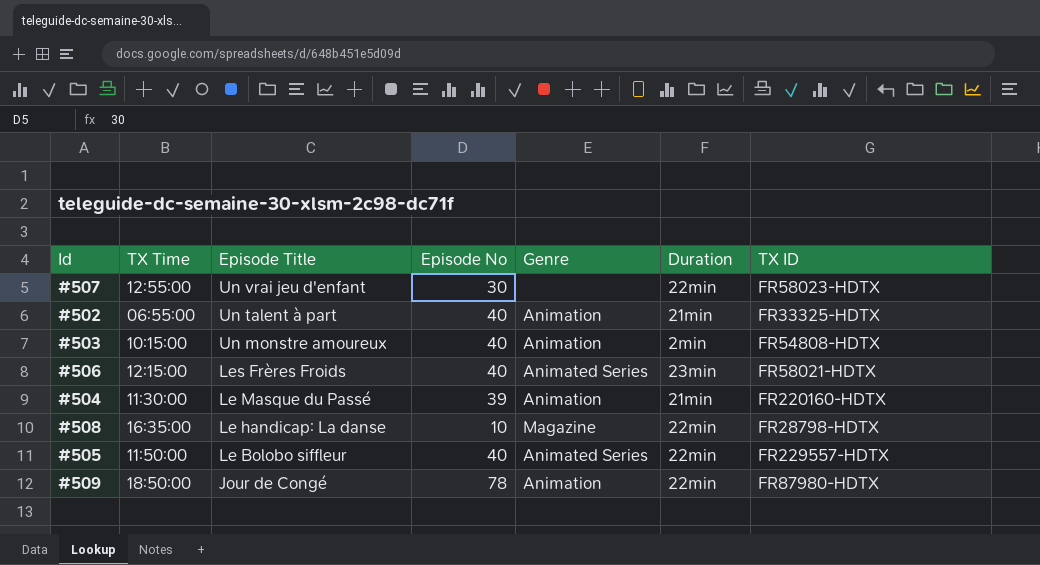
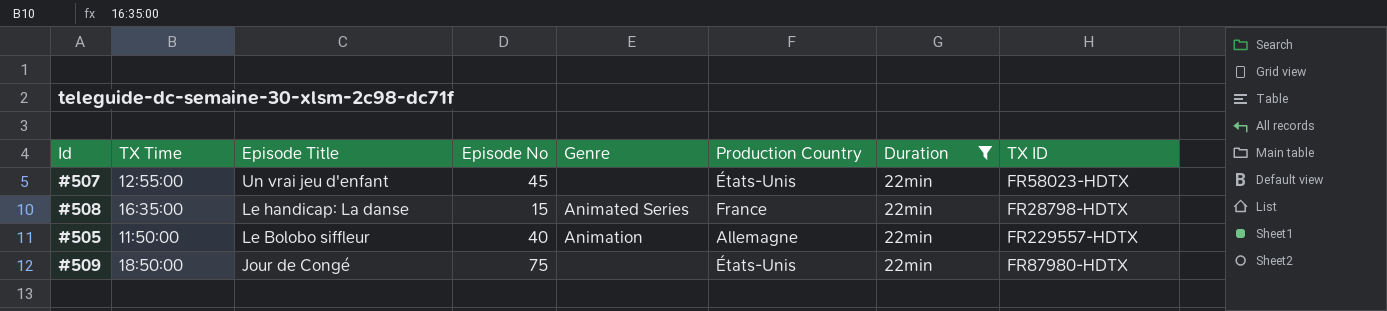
filter: none -> Duration = 22min
column Production Country | position: none -> 6
#507 | Episode No: 30 -> 45
#508 | Episode No: 10 -> 15
#508 | Genre: Magazine -> Animated Series
#505 | Genre: Animated Series -> Animation
#509 | Episode No: 78 -> 75
#509 | Genre: Animation -> none

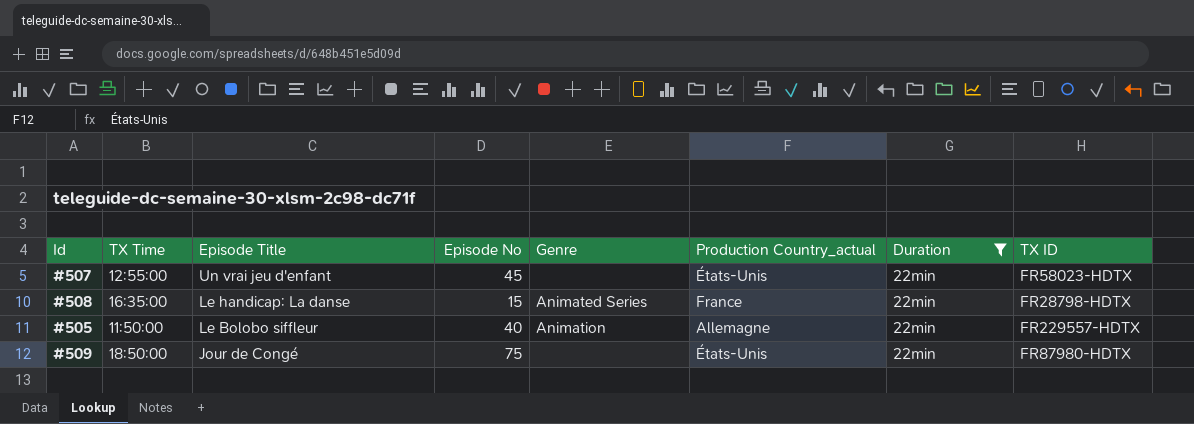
column name: Production Country -> Production Country_actual

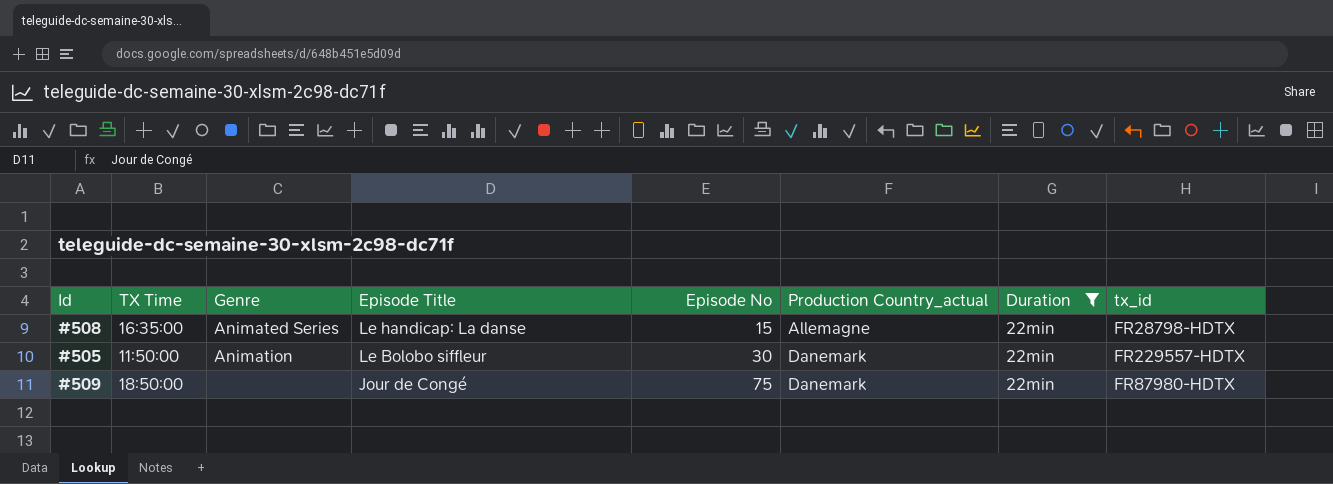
column Genre | position: 5 -> 3
column name: TX ID -> tx_id
row #507: 12:55:00 | Un vrai jeu d'enfant | 45 | none | États-Unis | 22min | FR58023-HDTX -> none
#508 | Production Country_actual: France -> Allemagne
#505 | Episode No: 40 -> 30
#505 | Production Country_actual: Allemagne -> Danemark
#509 | Production Country_actual: États-Unis -> Danemark

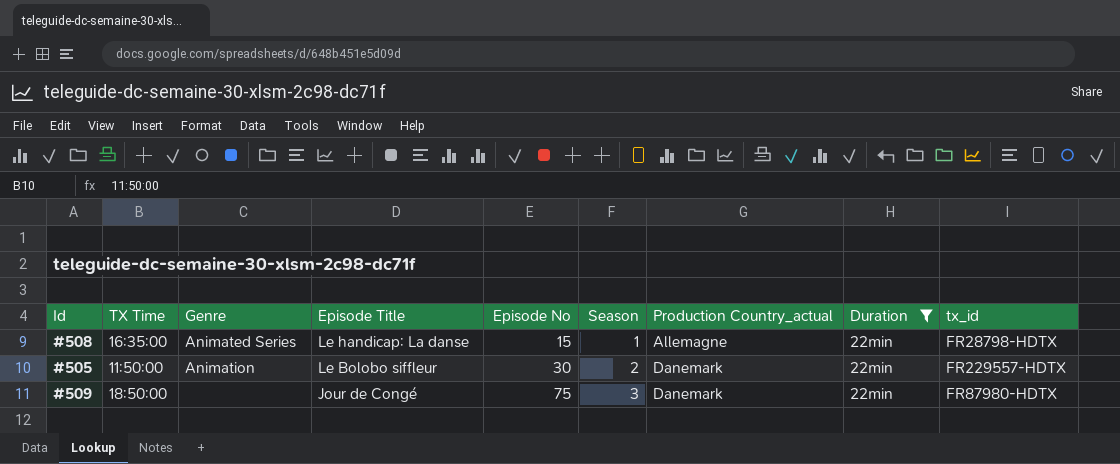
column Season | position: none -> 6

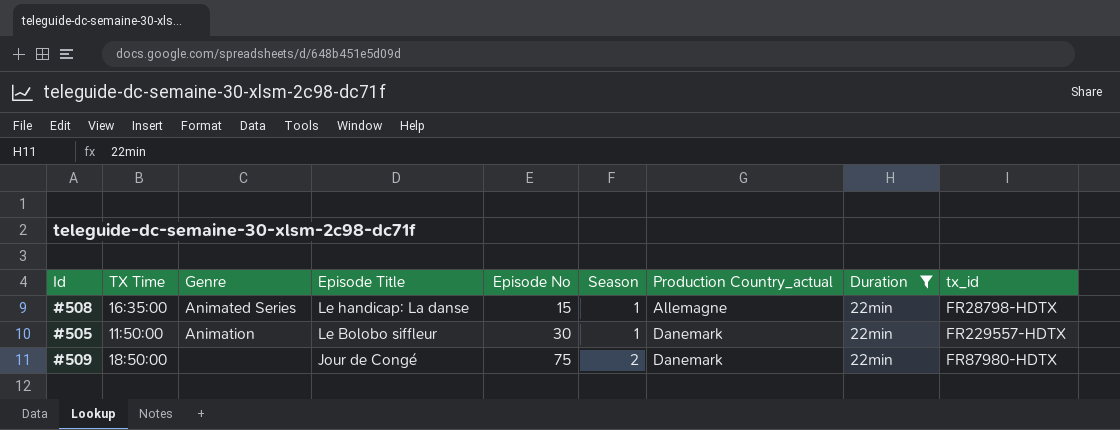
#505 | Season: 2 -> 1
#509 | Season: 3 -> 2

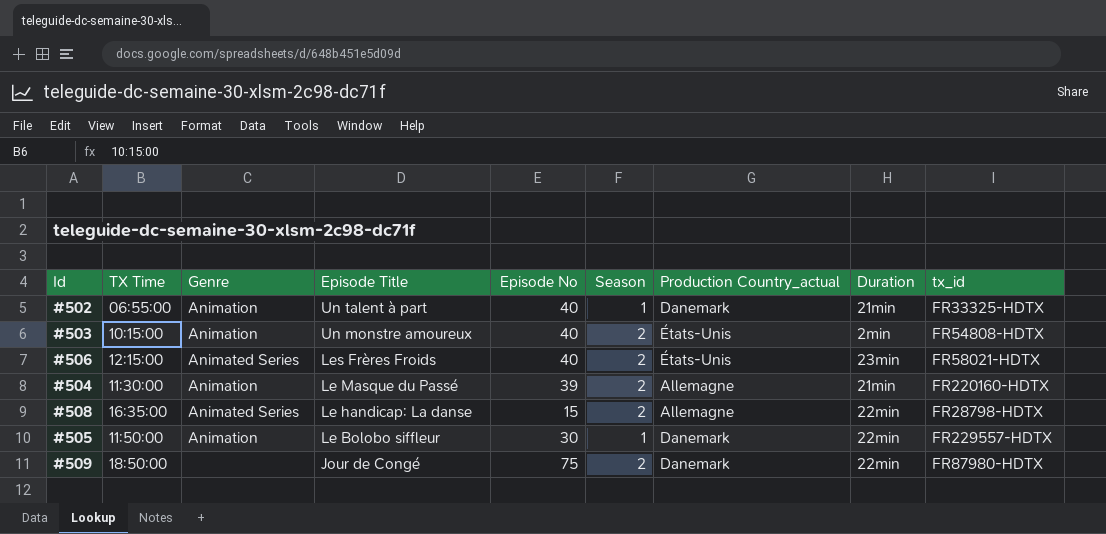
filter: Duration = 22min -> none
#508 | Season: 1 -> 2

